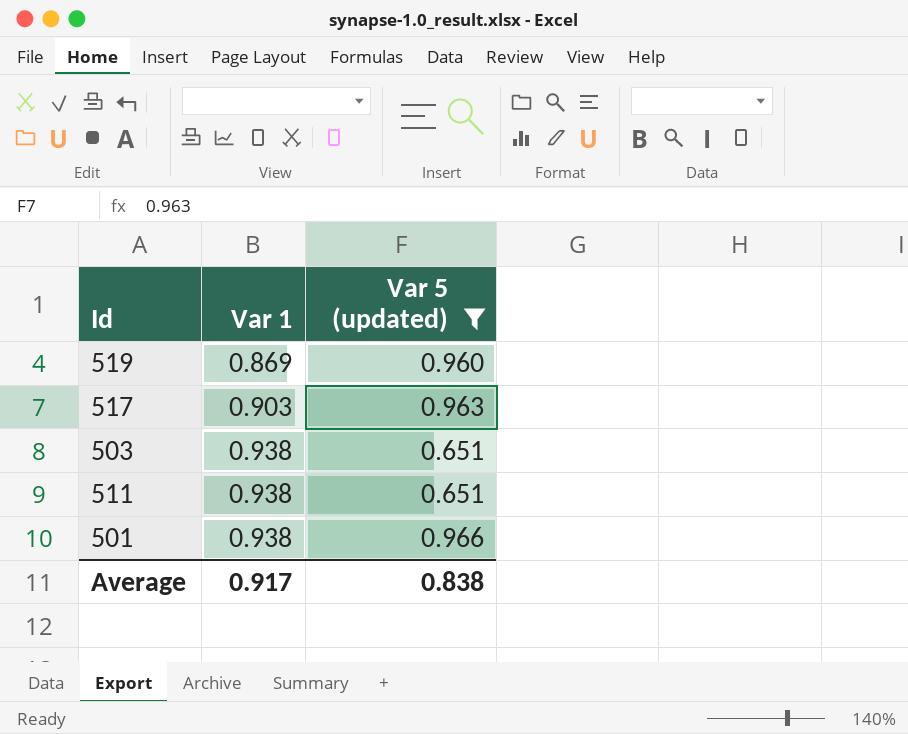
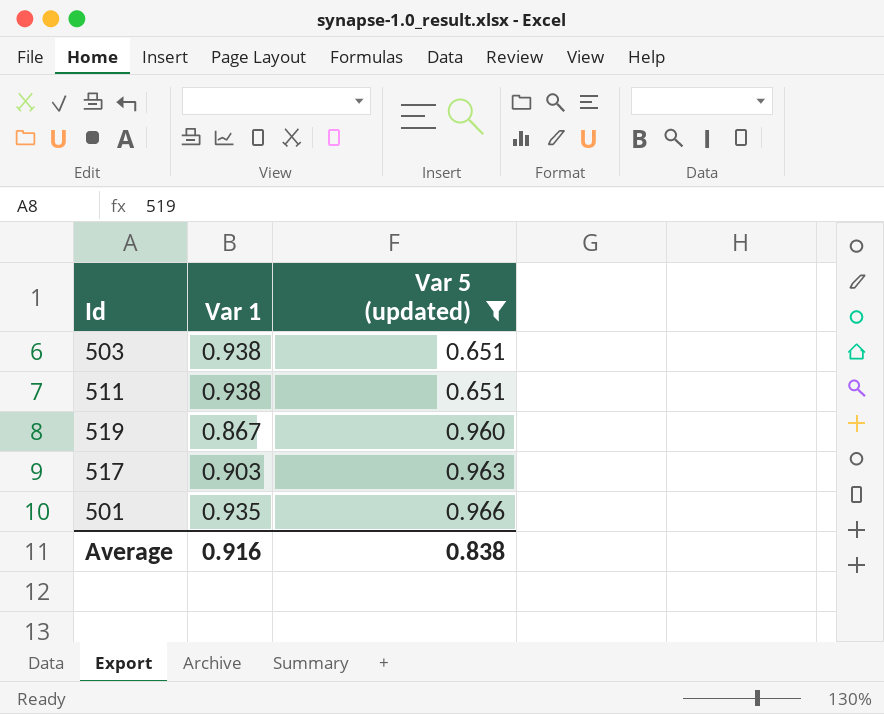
row order: Var 1 ascending -> Var 5 (updated) ascending
519 | Var 1: 0.869 -> 0.867
501 | Var 1: 0.938 -> 0.935
Average | Var 1: 0.917 -> 0.916

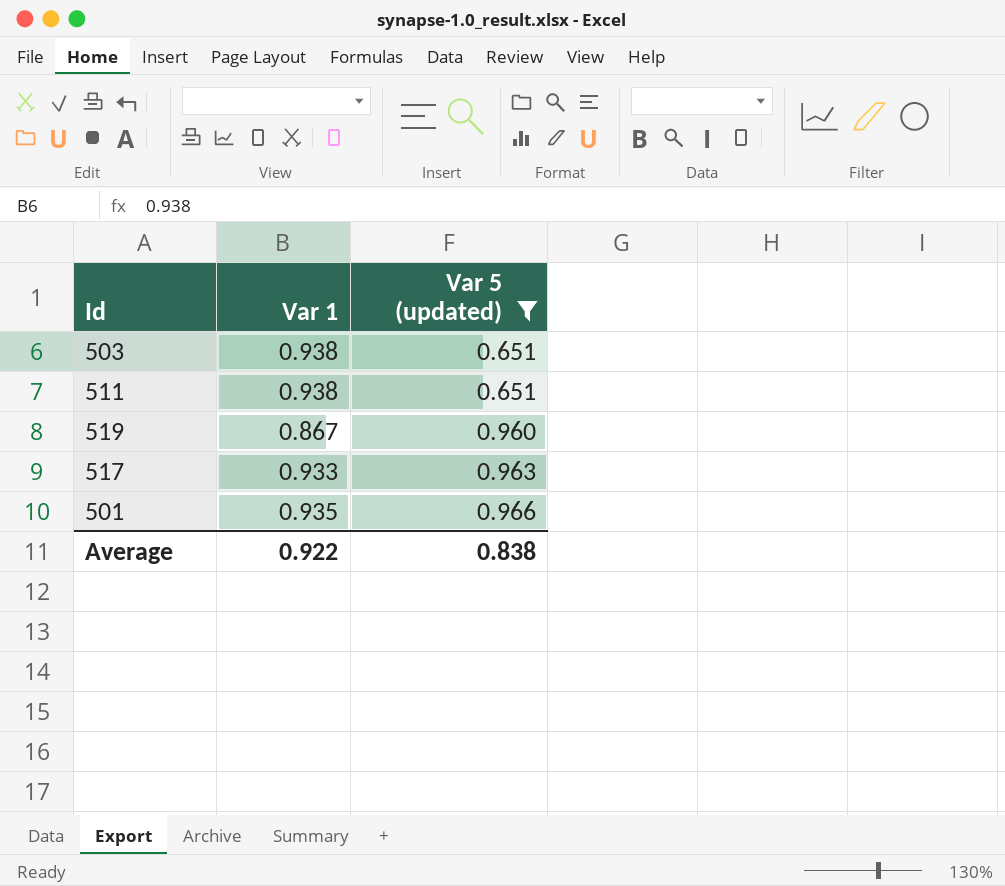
517 | Var 1: 0.903 -> 0.933
Average | Var 1: 0.916 -> 0.922

